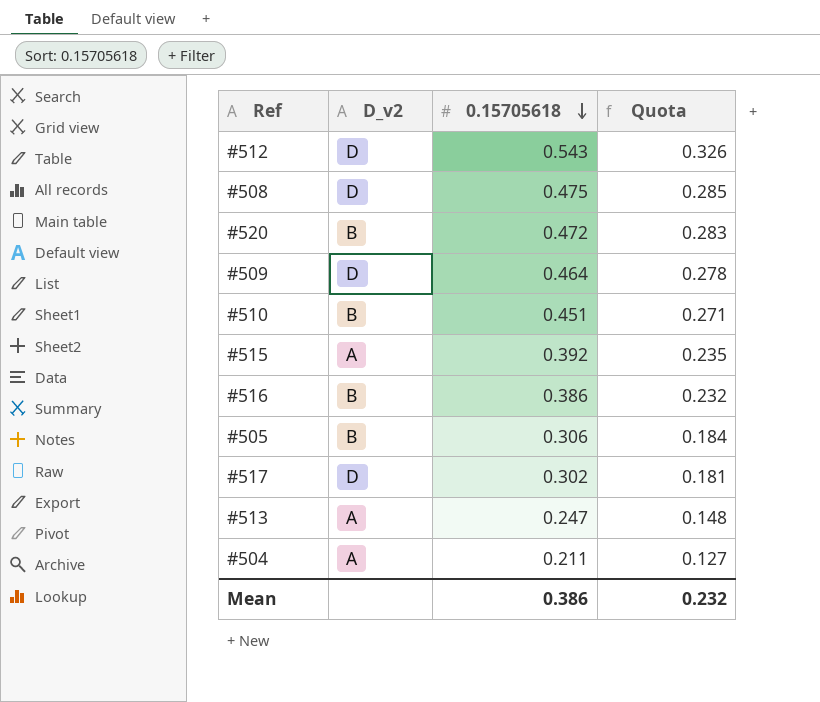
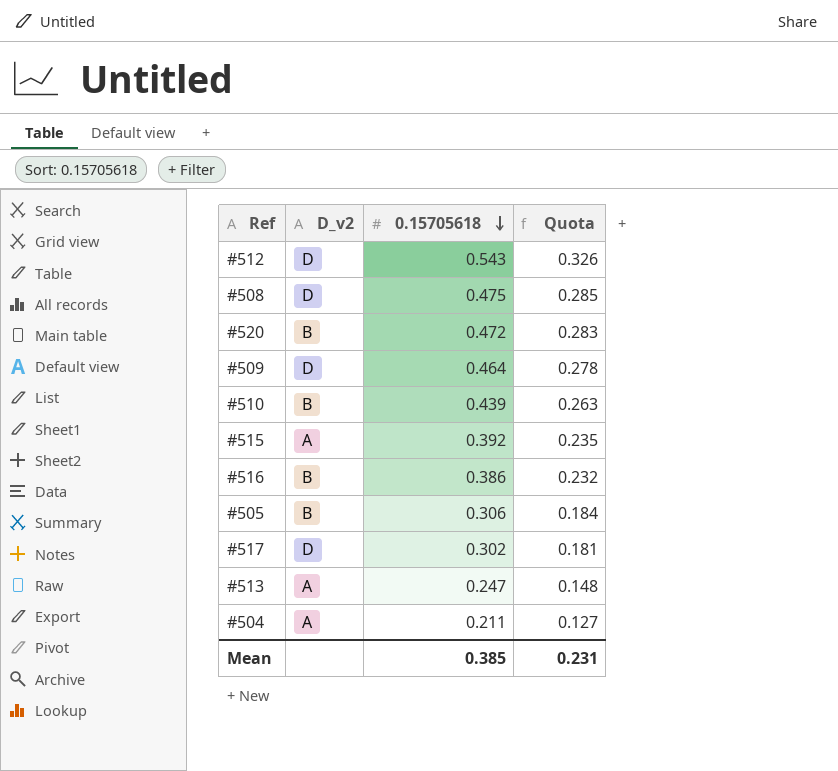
#510 | 0.15705618: 0.451 -> 0.439
#510 | Quota: 0.271 -> 0.263
Mean | 0.15705618: 0.386 -> 0.385
Mean | Quota: 0.232 -> 0.231

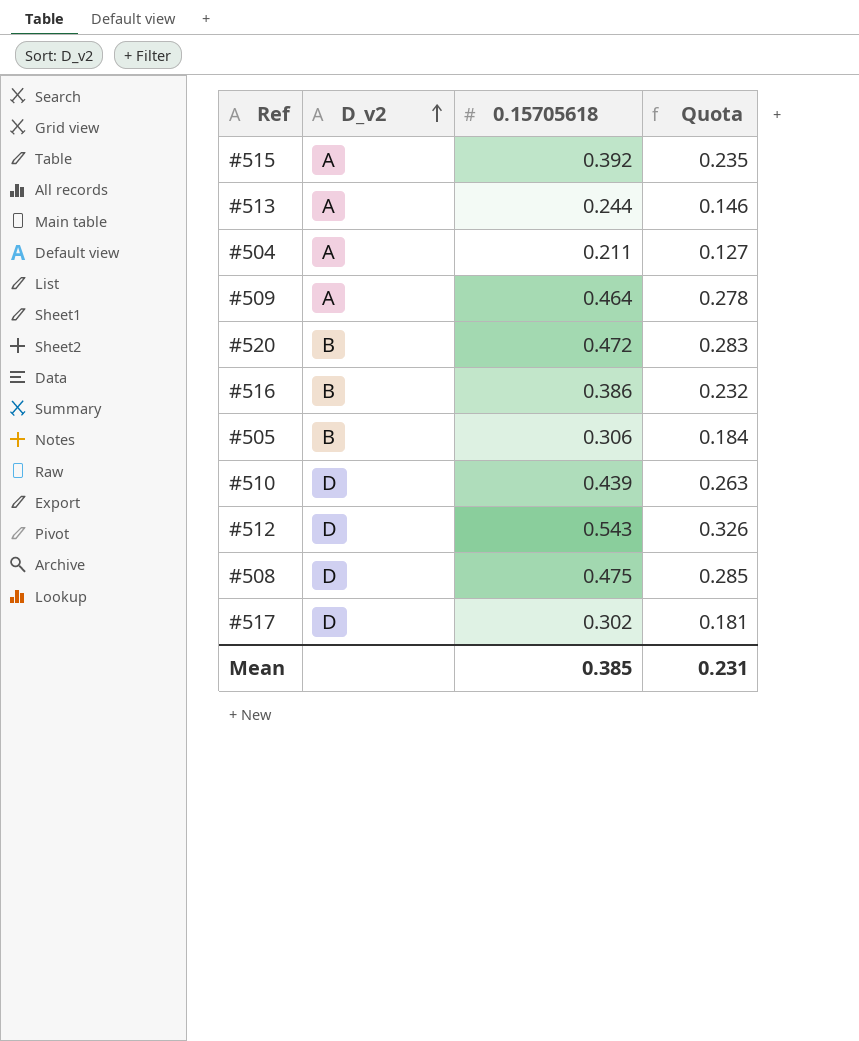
row order: 0.15705618 descending -> D_v2 ascending
#513 | 0.15705618: 0.247 -> 0.244
#513 | Quota: 0.148 -> 0.146
#509 | D_v2: D -> A
#510 | D_v2: B -> D

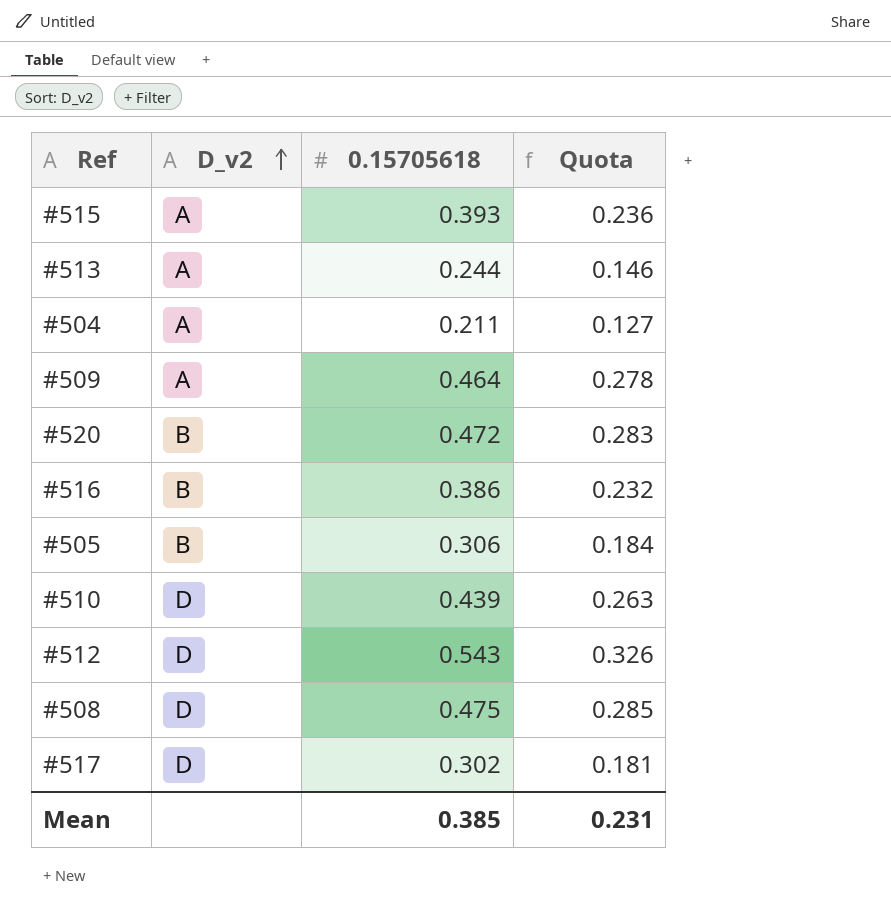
#515 | 0.15705618: 0.392 -> 0.393
#515 | Quota: 0.235 -> 0.236

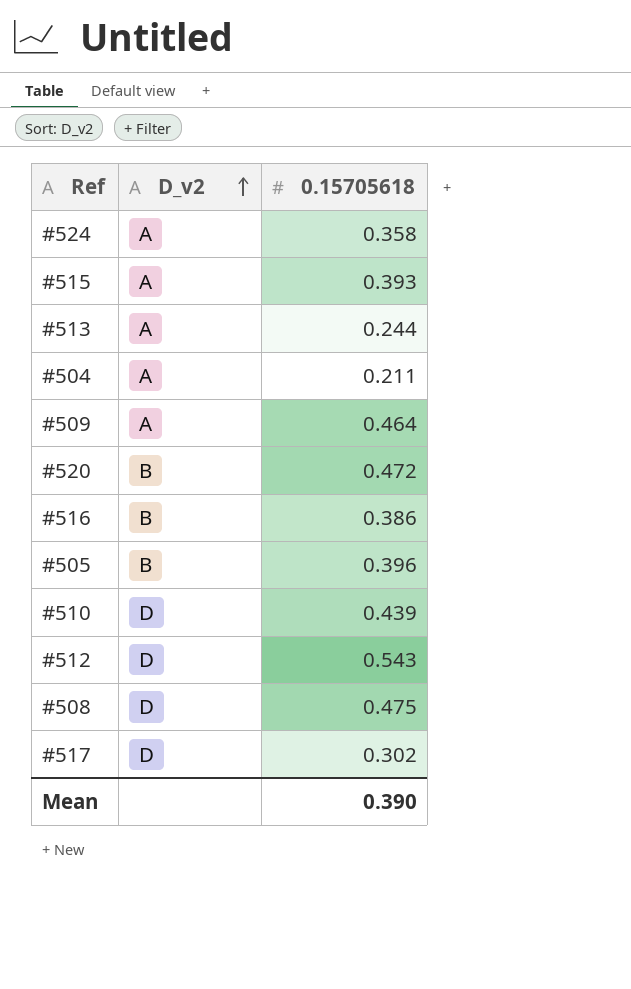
column Quota | formula: [0.15705618] * 0.6 -> none
row #524: none -> A | 0.358
#505 | 0.15705618: 0.306 -> 0.396
Mean | 0.15705618: 0.385 -> 0.390

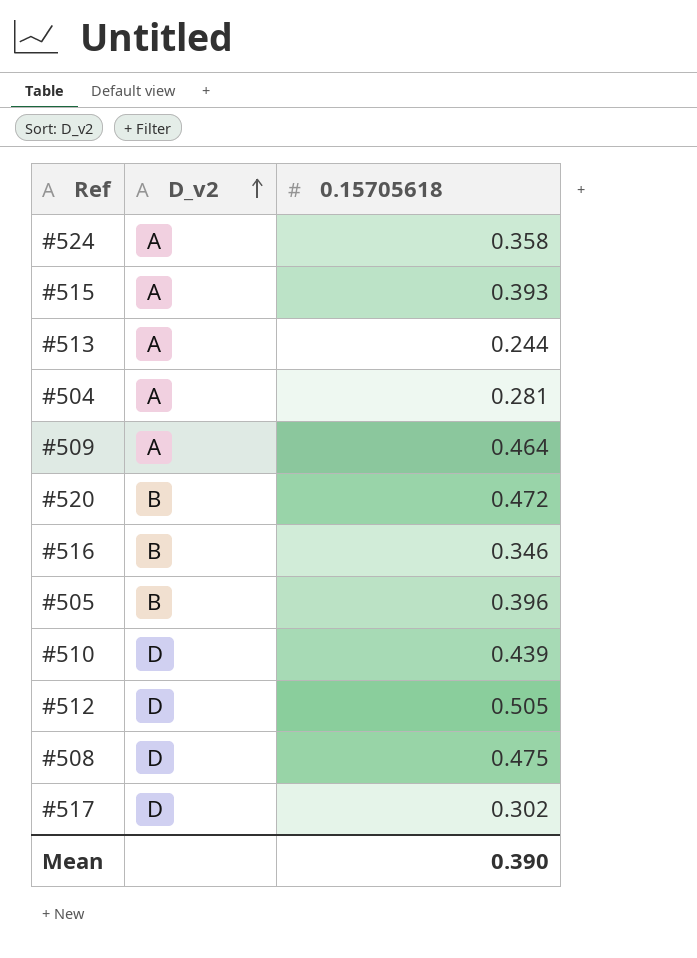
#504 | 0.15705618: 0.211 -> 0.281
#516 | 0.15705618: 0.386 -> 0.346
#512 | 0.15705618: 0.543 -> 0.505

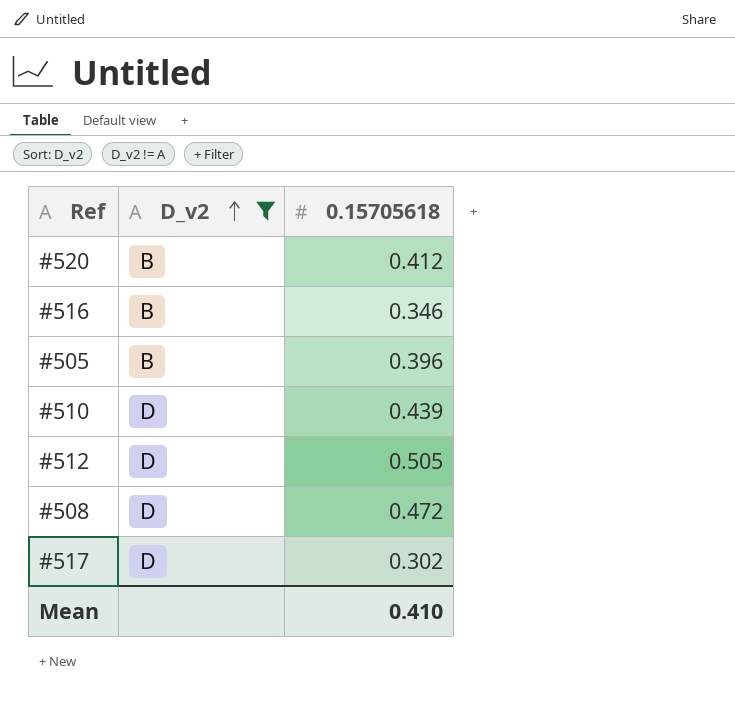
filter: none -> D_v2 != A
#520 | 0.15705618: 0.472 -> 0.412
#508 | 0.15705618: 0.475 -> 0.472
Mean | 0.15705618: 0.390 -> 0.410

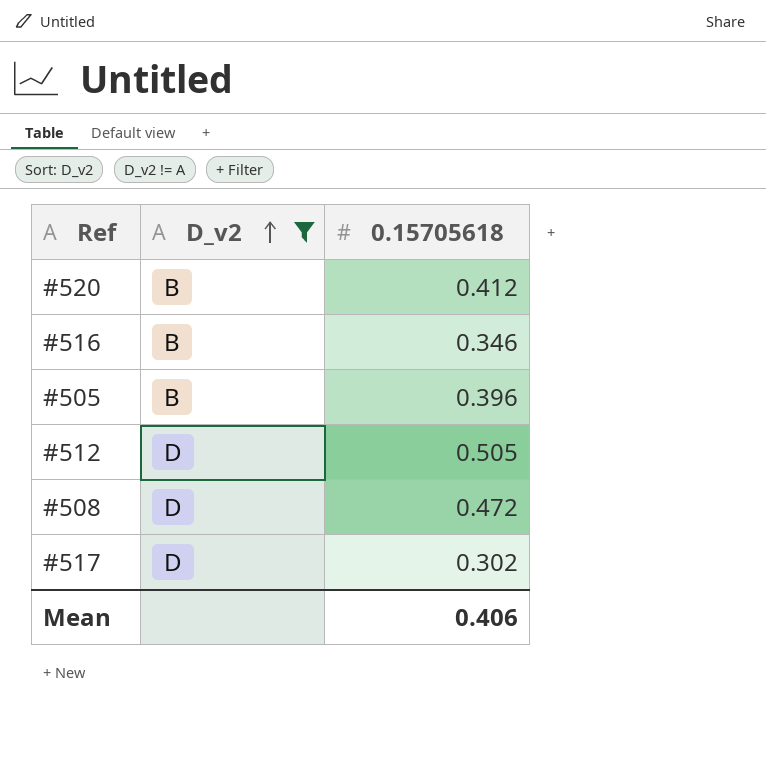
row #510: D | 0.439 -> none
Mean | 0.15705618: 0.410 -> 0.406

